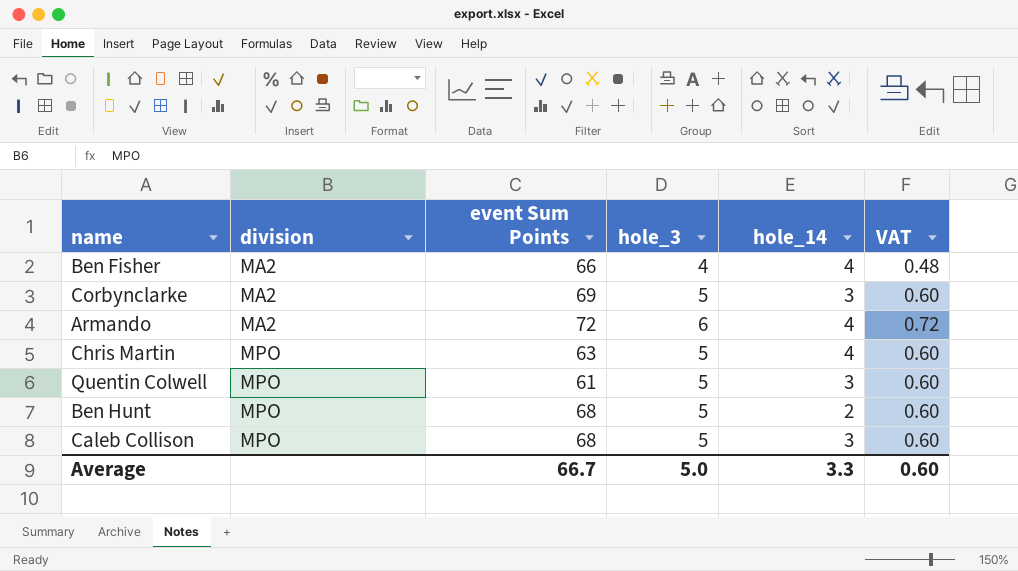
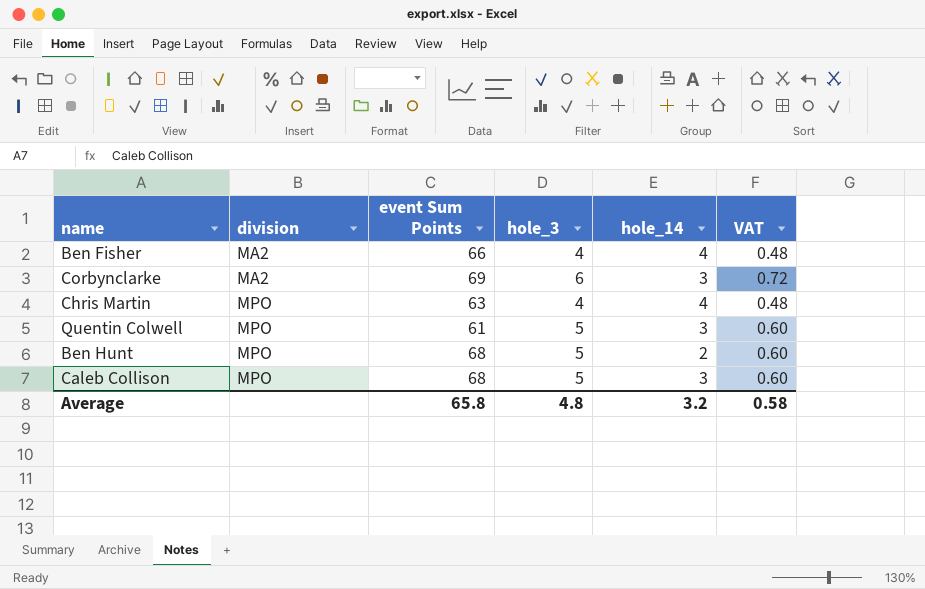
row Armando: MA2 | 72 | 6 | 4 | 0.72 -> none
Corbynclarke | hole_3: 5 -> 6
Corbynclarke | VAT: 0.60 -> 0.72
Chris Martin | hole_3: 5 -> 4
Chris Martin | VAT: 0.60 -> 0.48
Average | event Sum Points: 66.7 -> 65.8
Average | hole_3: 5.0 -> 4.8
Average | hole_14: 3.3 -> 3.2
Average | VAT: 0.60 -> 0.58

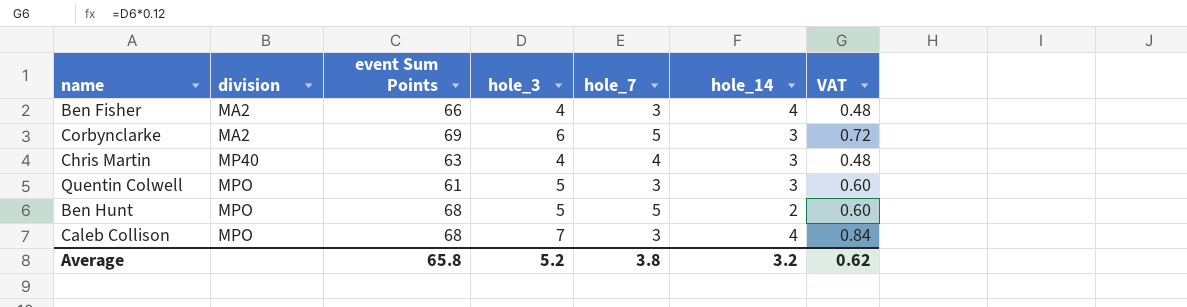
column hole_7 | position: none -> 5
Chris Martin | division: MPO -> MP40
Chris Martin | hole_14: 4 -> 3
Caleb Collison | hole_3: 5 -> 7
Caleb Collison | hole_14: 3 -> 4
Caleb Collison | VAT: 0.60 -> 0.84
Average | hole_3: 4.8 -> 5.2
Average | VAT: 0.58 -> 0.62

